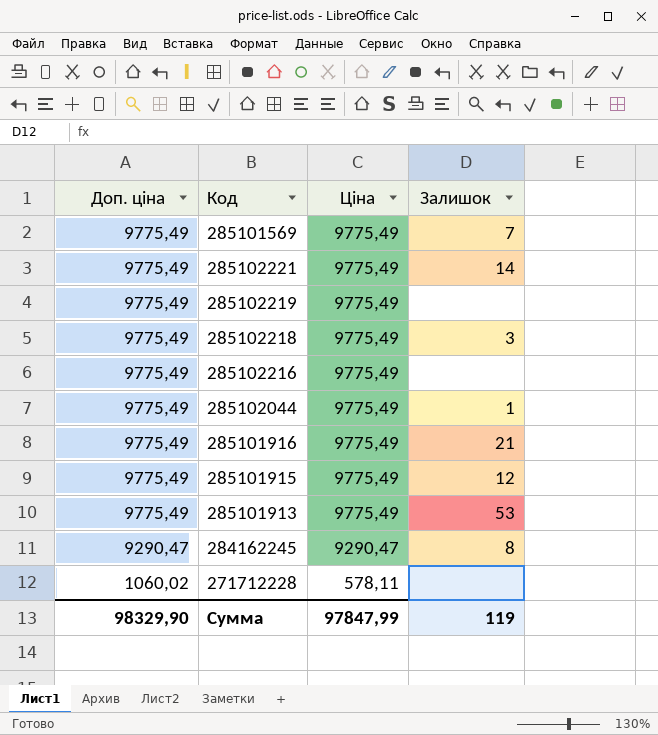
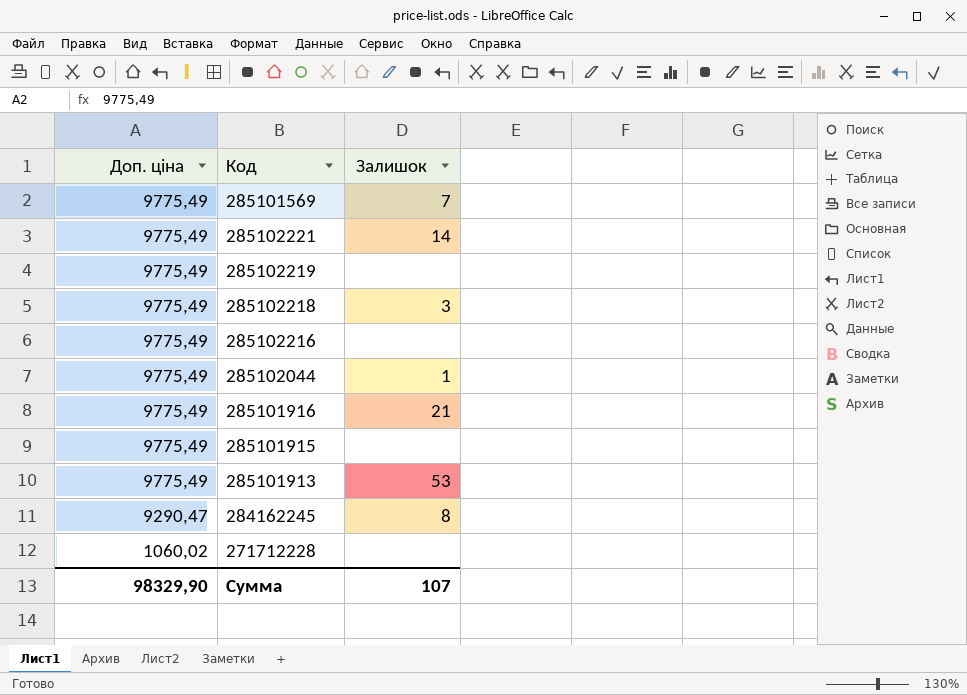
column Ціна | position: 3 -> none
285101915 | Залишок: 12 -> none
Сумма | Залишок: 119 -> 107

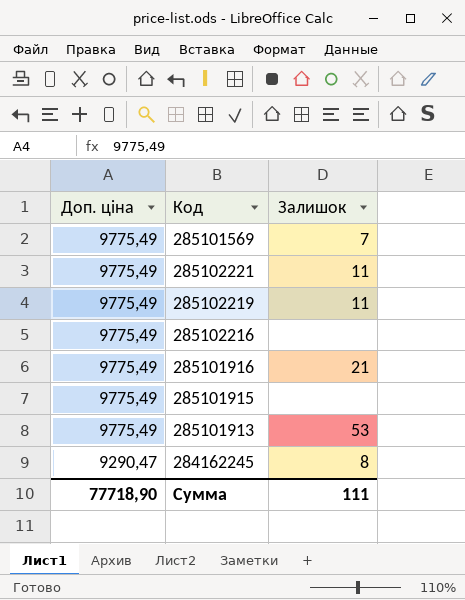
row 285102218: 9775,49 | 3 -> none
row 285102044: 9775,49 | 1 -> none
row 271712228: 1060,02 | none -> none
285102221 | Залишок: 14 -> 11
285102219 | Залишок: none -> 11
Сумма | Доп. ціна: 98329,90 -> 77718,90
Сумма | Залишок: 107 -> 111

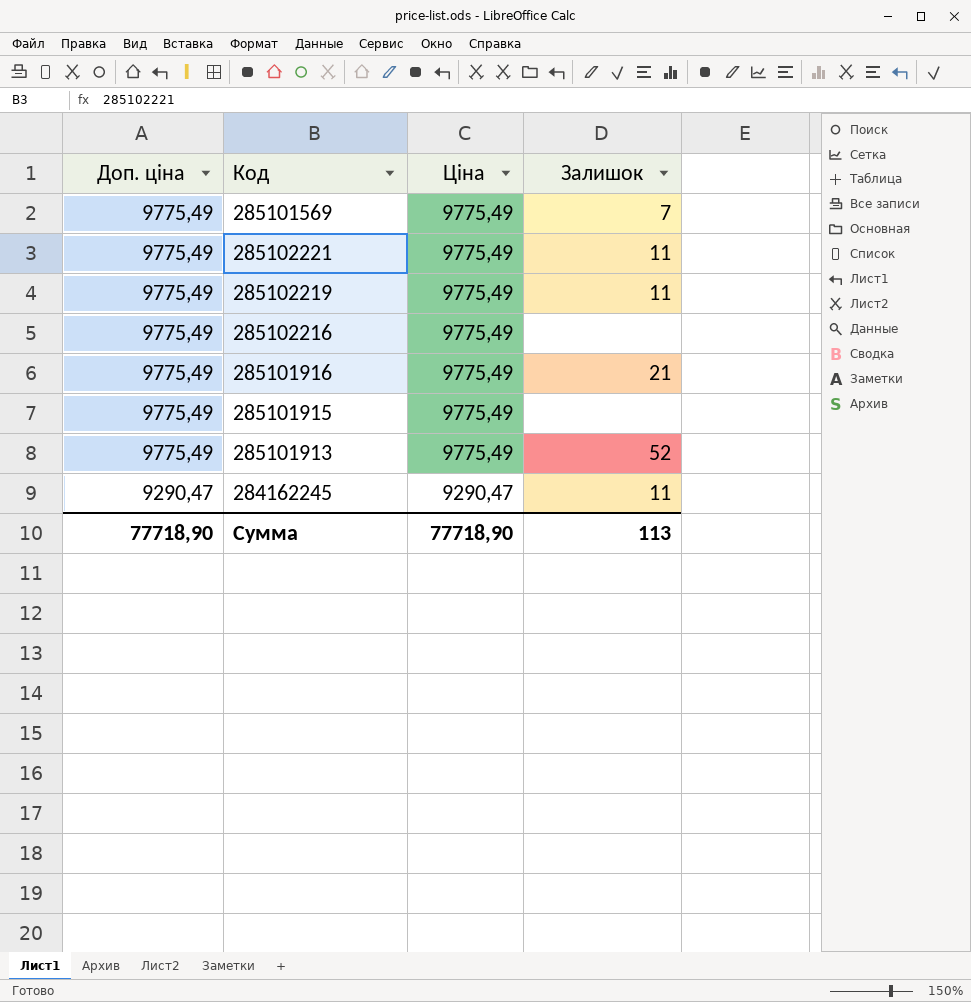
column Ціна | position: none -> 3
285101913 | Залишок: 53 -> 52
284162245 | Залишок: 8 -> 11
Сумма | Залишок: 111 -> 113

